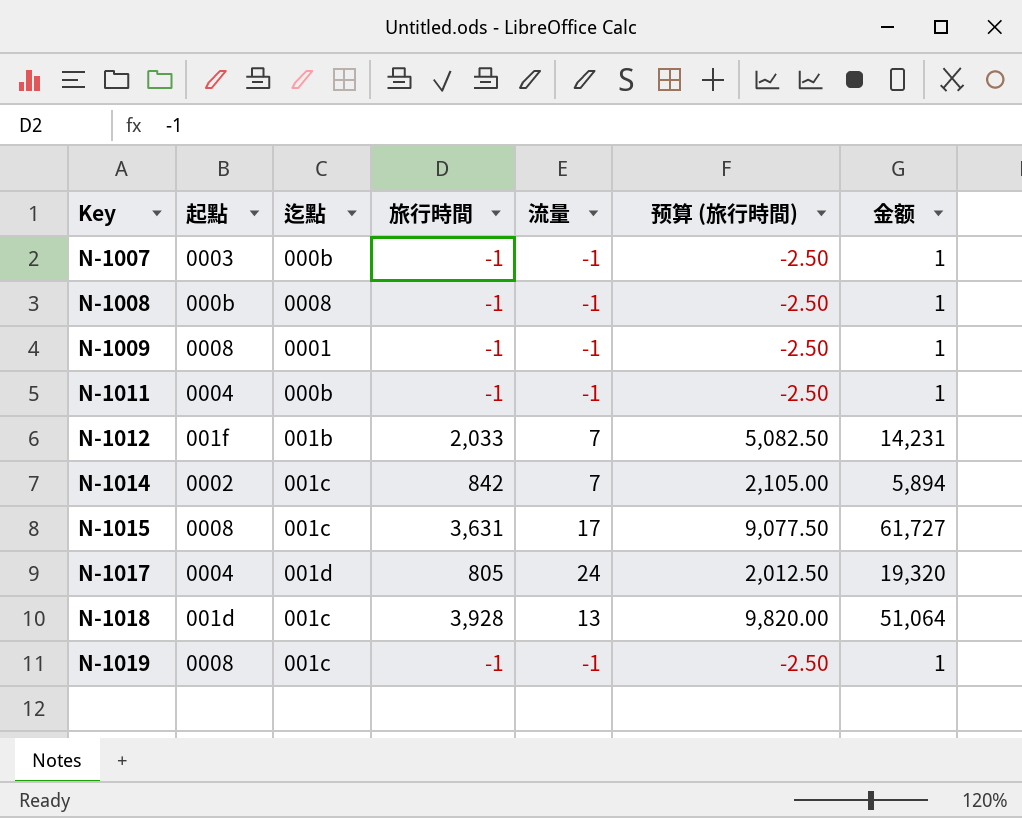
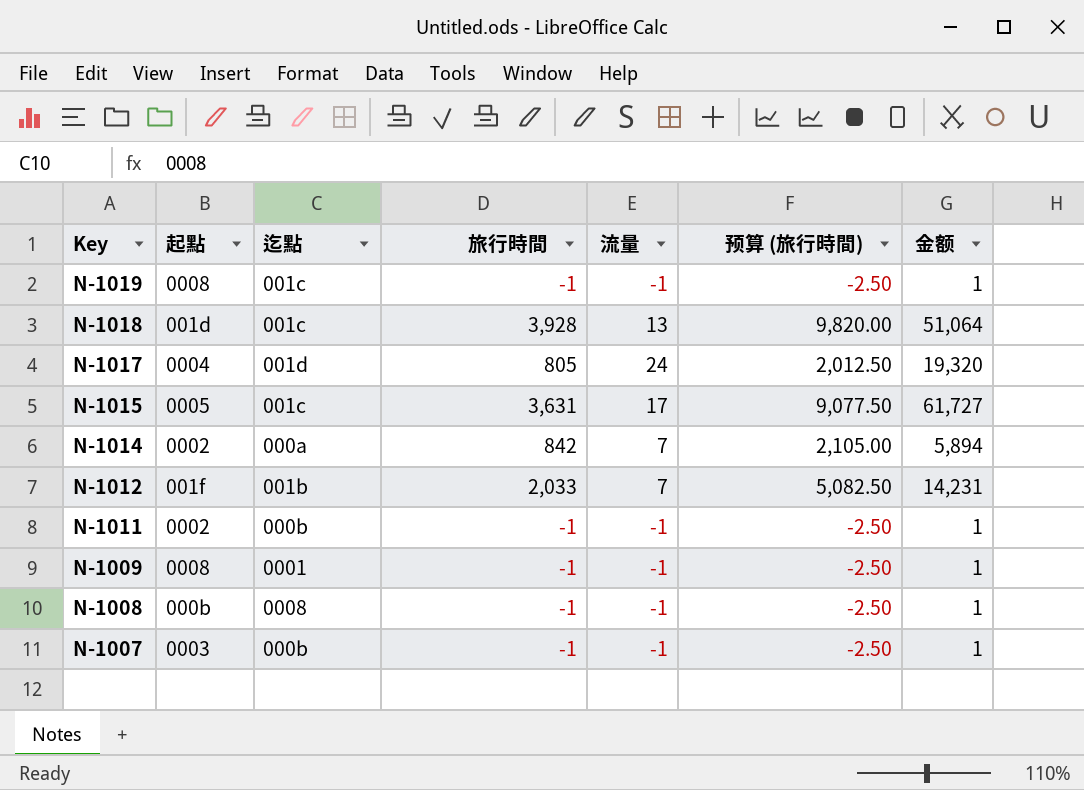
row order: Key ascending -> Key descending
N-1015 | 起點: 0008 -> 0005
N-1014 | 迄點: 001c -> 000a
N-1011 | 起點: 0004 -> 0002

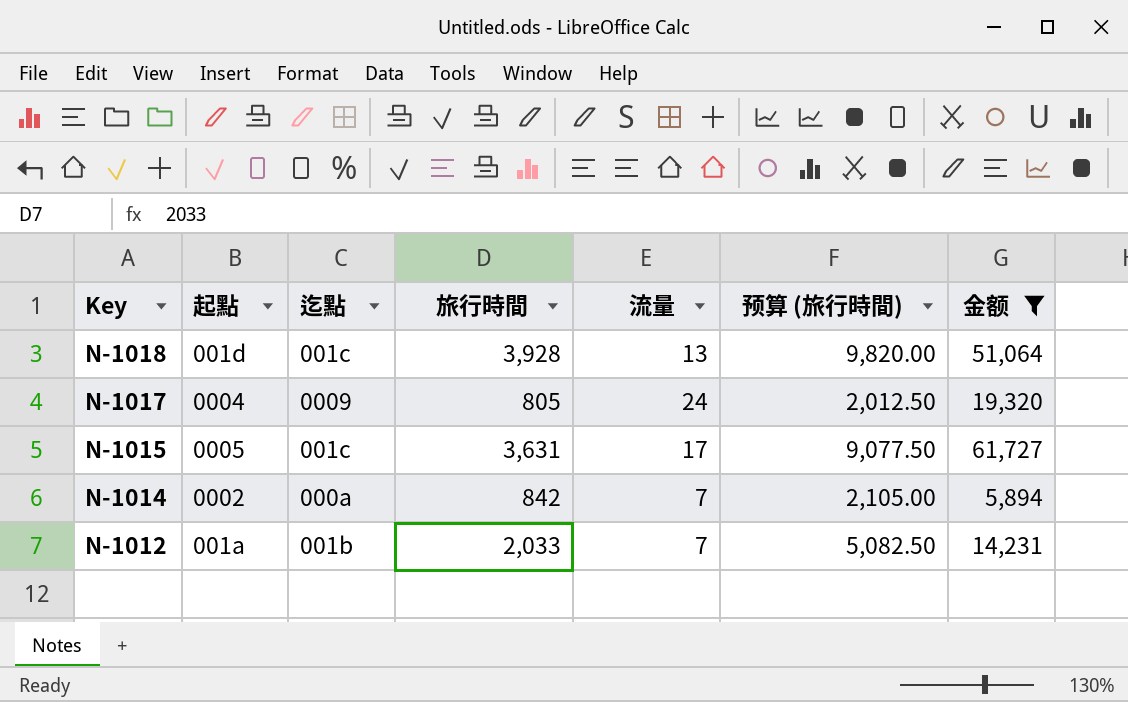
filter: none -> 金额 != 1
N-1017 | 迄點: 001d -> 0009
N-1012 | 起點: 001f -> 001a

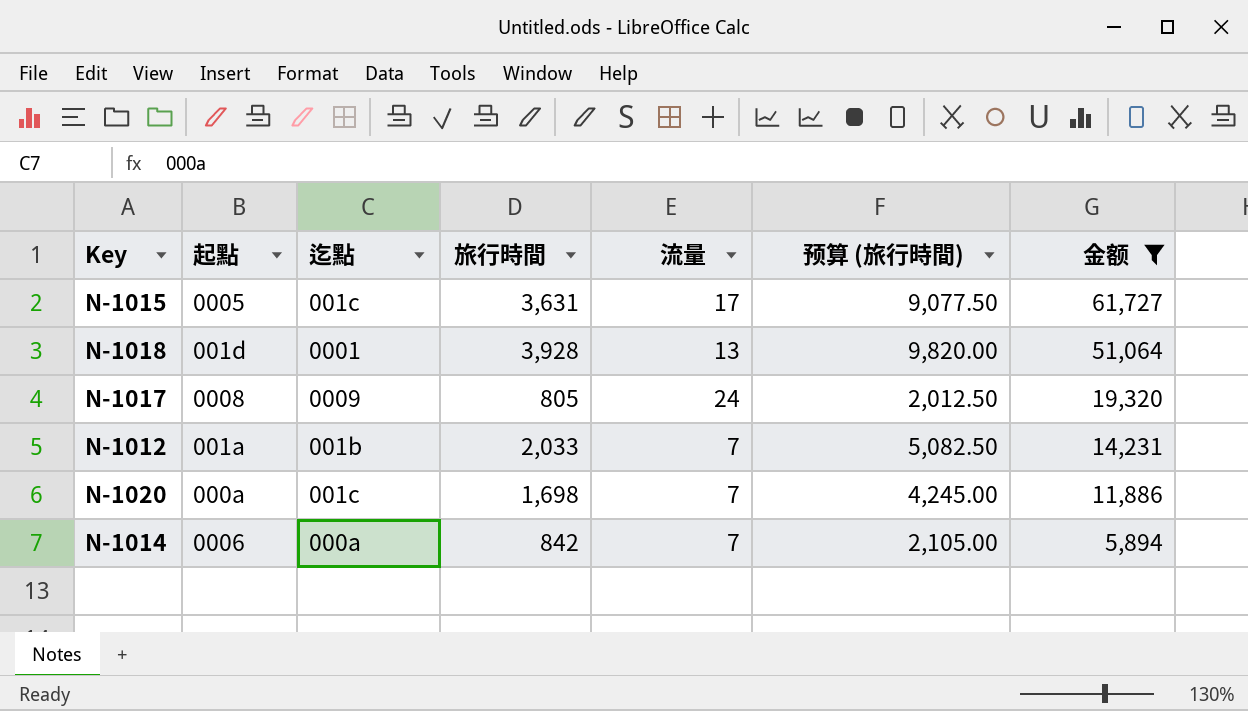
row order: Key descending -> 金额 descending
N-1018 | 迄點: 001c -> 0001
N-1017 | 起點: 0004 -> 0008
row N-1020: none -> 000a | 001c | 1,698 | 7 | 4,245.00 | 11,886
N-1014 | 起點: 0002 -> 0006

